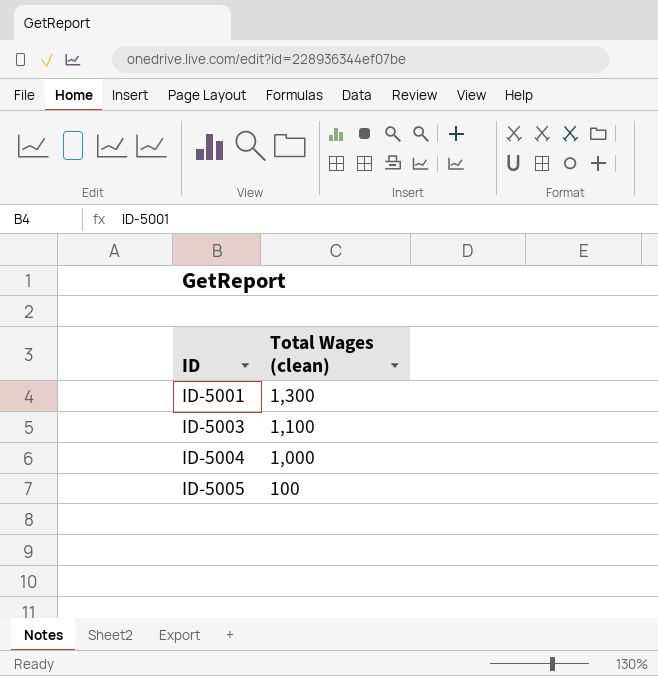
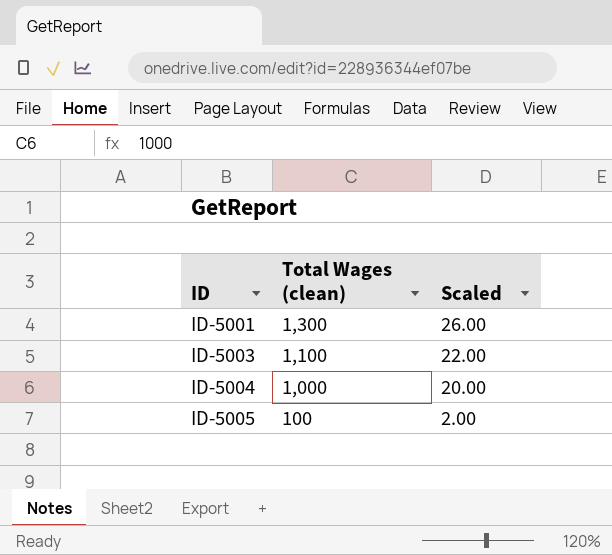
column Scaled | formula: none -> [Total Wages (clean)] * 0.02

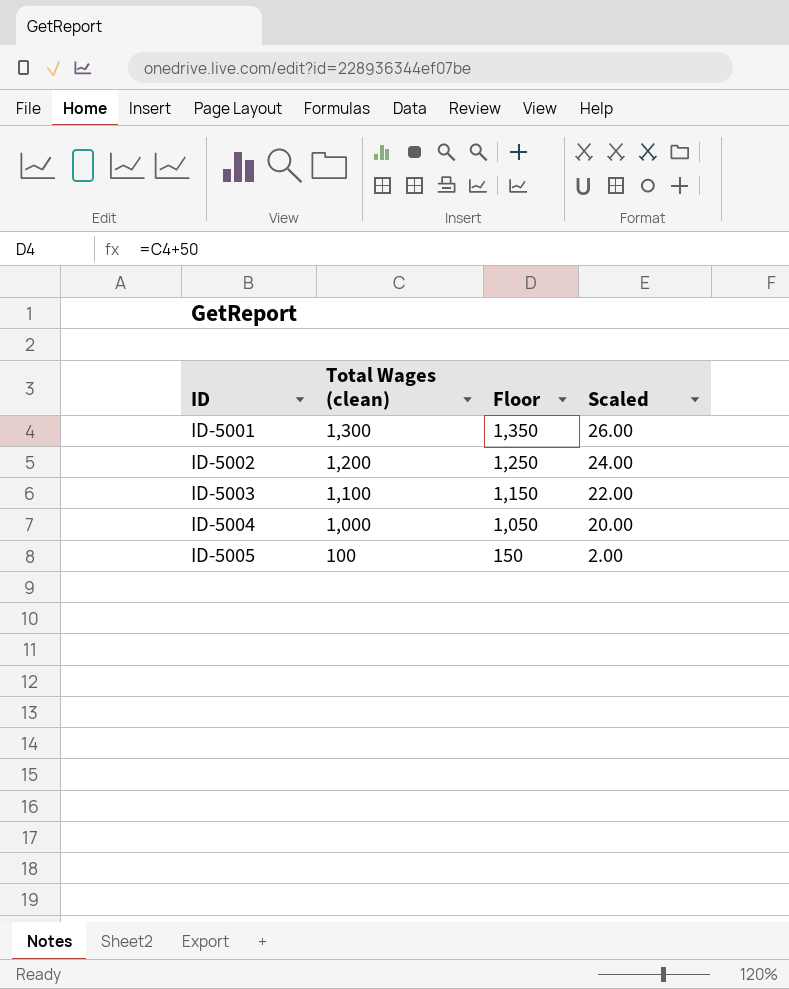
column Floor | formula: none -> [Total Wages (clean)] + 50
row ID-5002: none -> 1,200 | 1,250 | 24.00

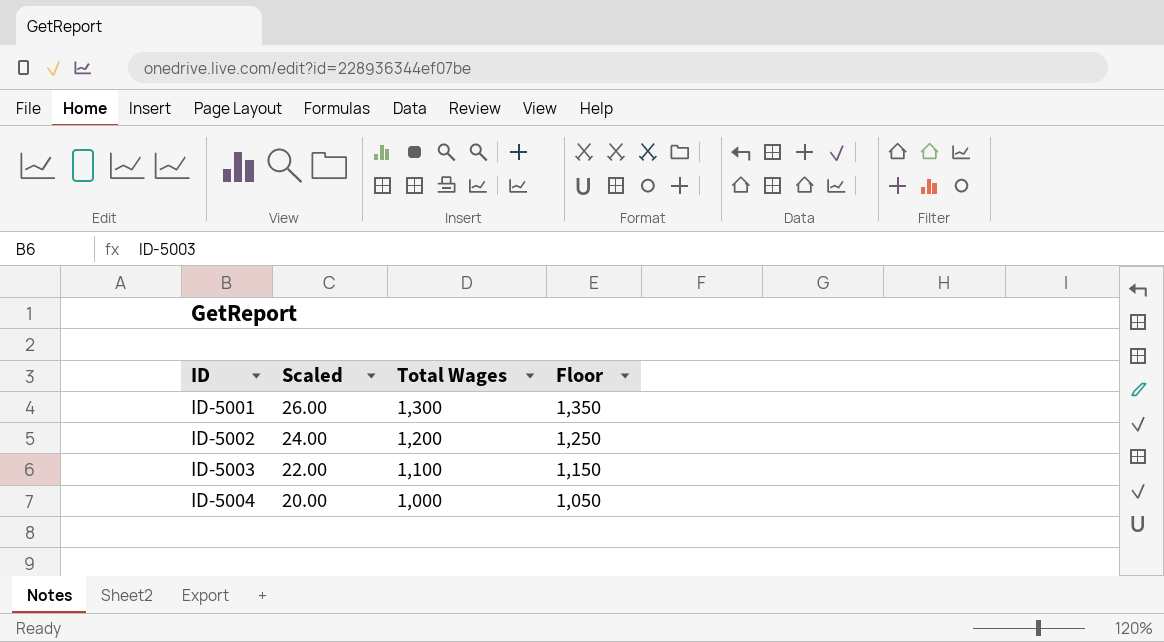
column Scaled | position: 4 -> 2
column name: Total Wages (clean) -> Total Wages
row ID-5005: 100 | 150 | 2.00 -> none

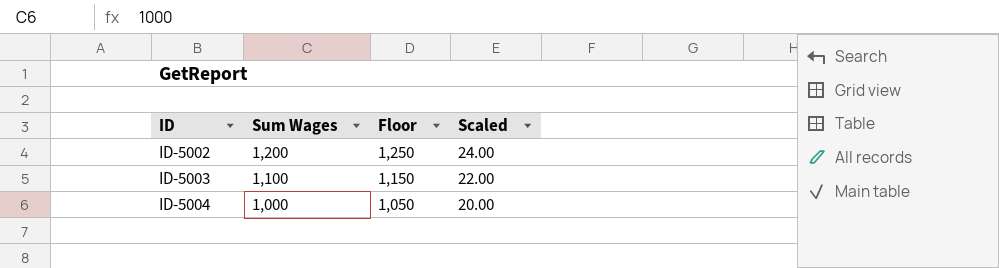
column name: Total Wages -> Sum Wages
column Scaled | position: 2 -> 4
row ID-5001: 26.00 | 1,300 | 1,350 -> none

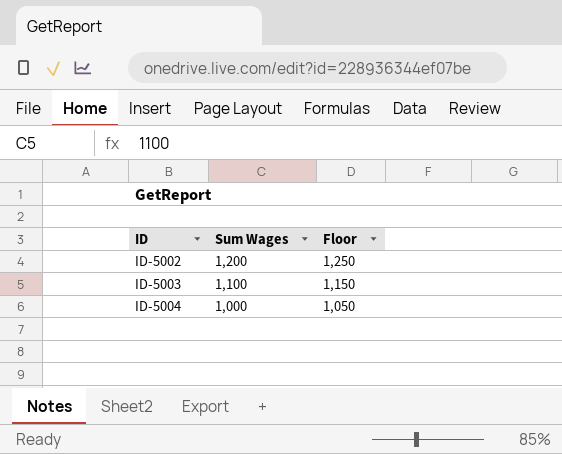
column Scaled | formula: [Sum Wages] * 0.02 -> none

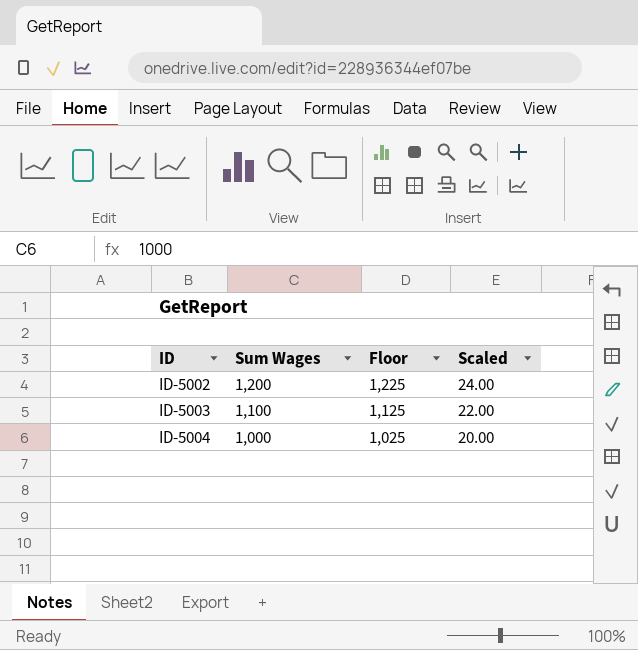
column Floor | formula: [Sum Wages] + 50 -> [Sum Wages] + 25
column Scaled | formula: none -> [Sum Wages] * 0.02

